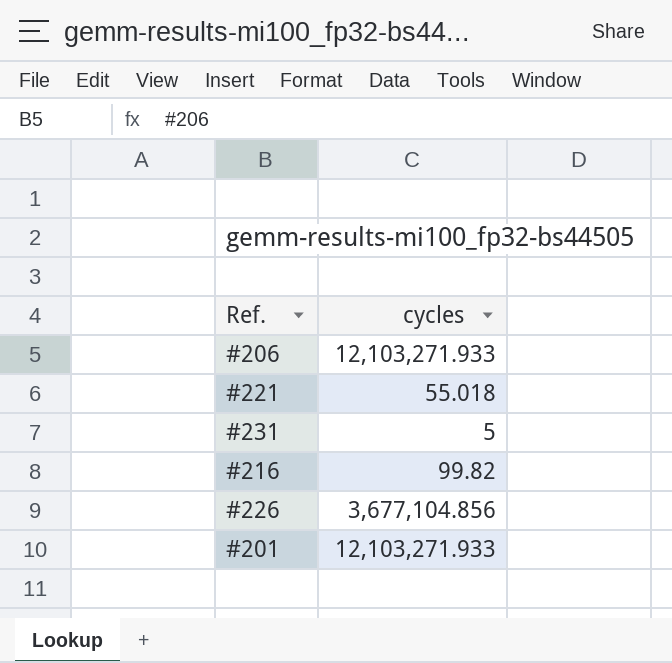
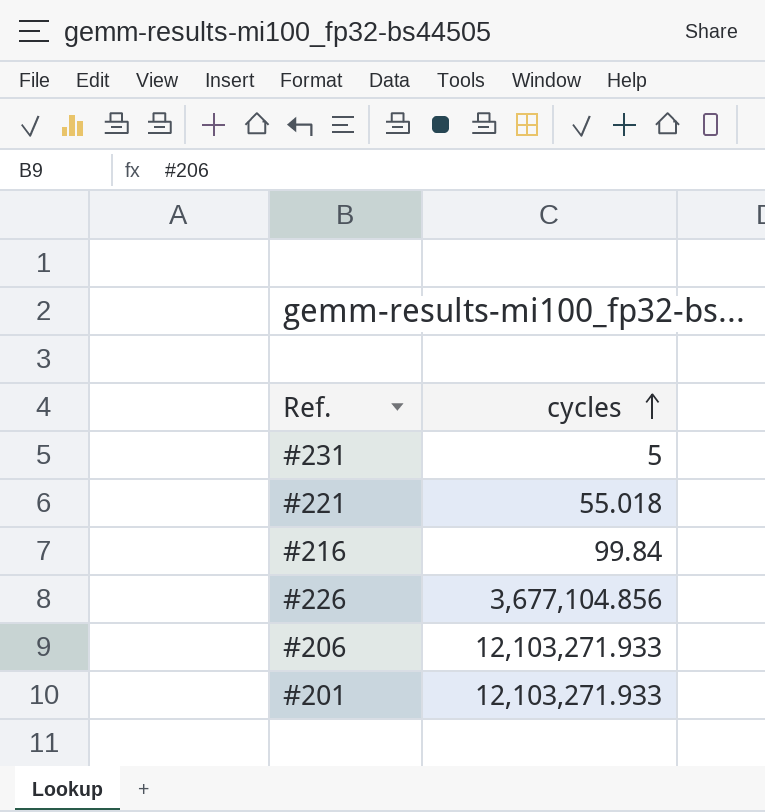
row order: none -> cycles ascending
#216 | cycles: 99.82 -> 99.84

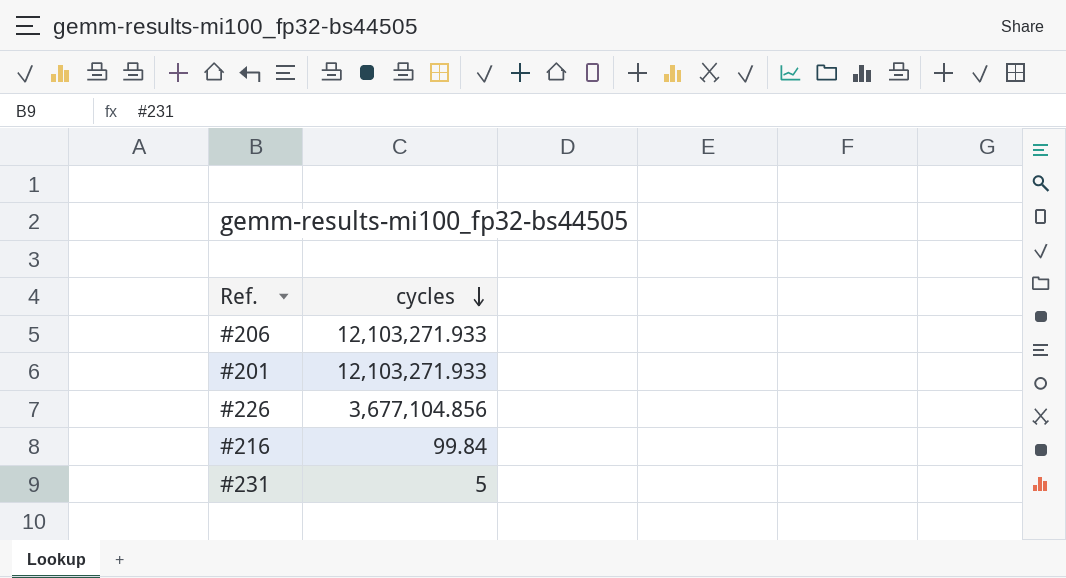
row order: cycles ascending -> cycles descending
row #221: 55.018 -> none

